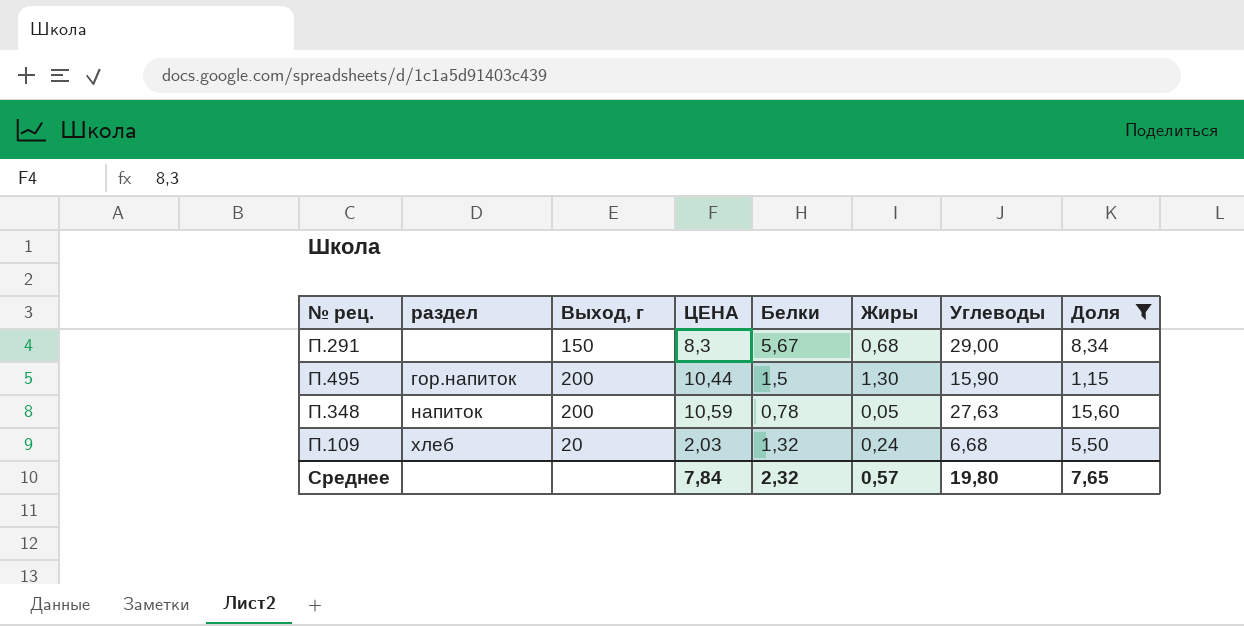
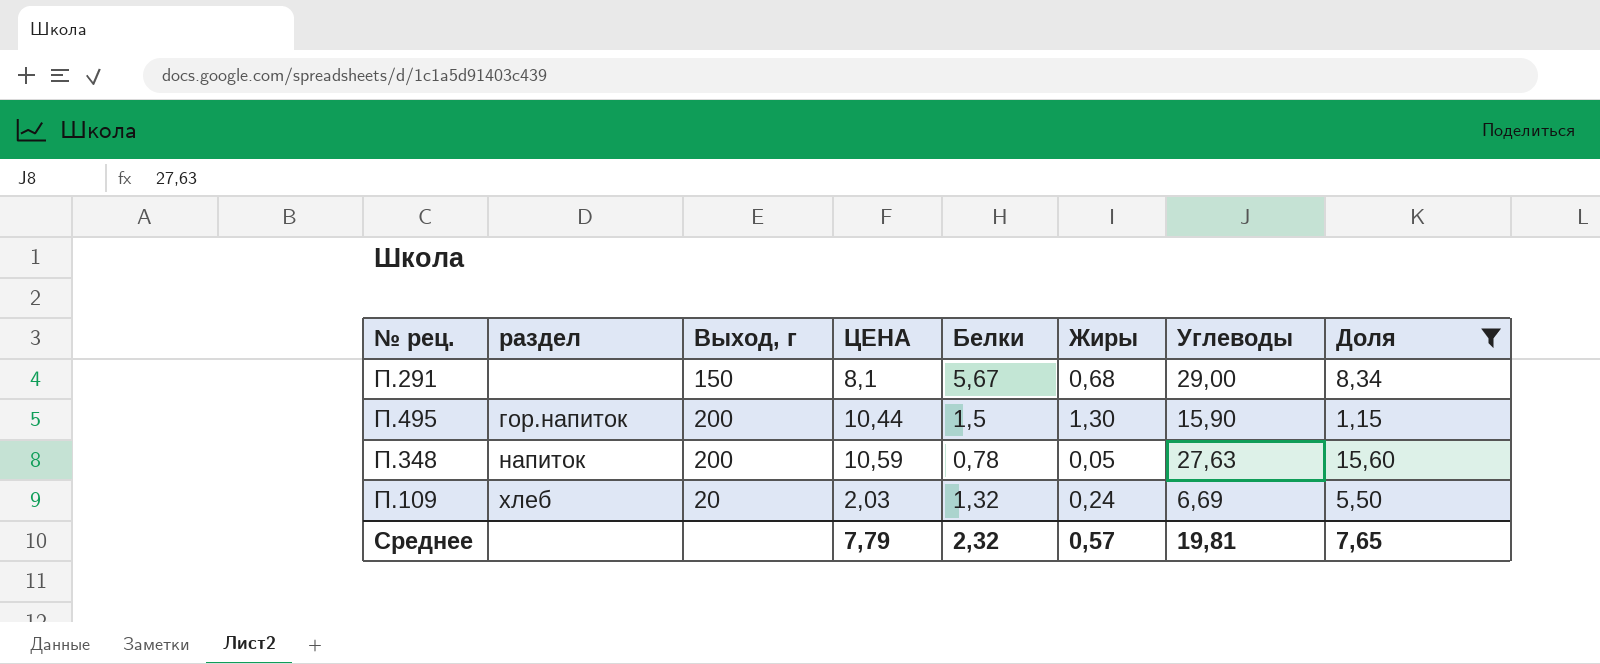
П.291 | ЦЕНА: 8,3 -> 8,1
П.109 | Углеводы: 6,68 -> 6,69
Среднее | ЦЕНА: 7,84 -> 7,79
Среднее | Углеводы: 19,80 -> 19,81

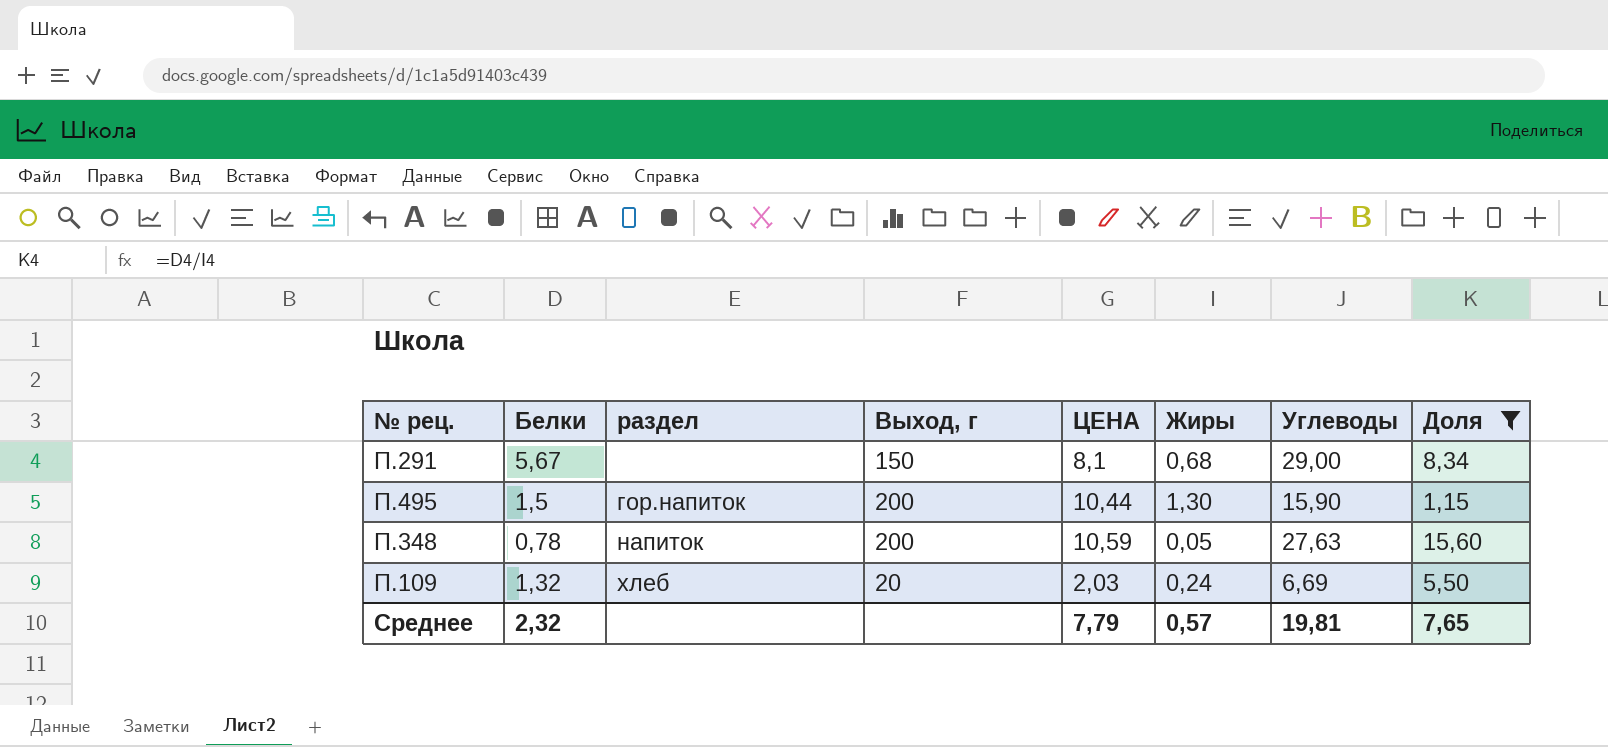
column Белки | position: 5 -> 2

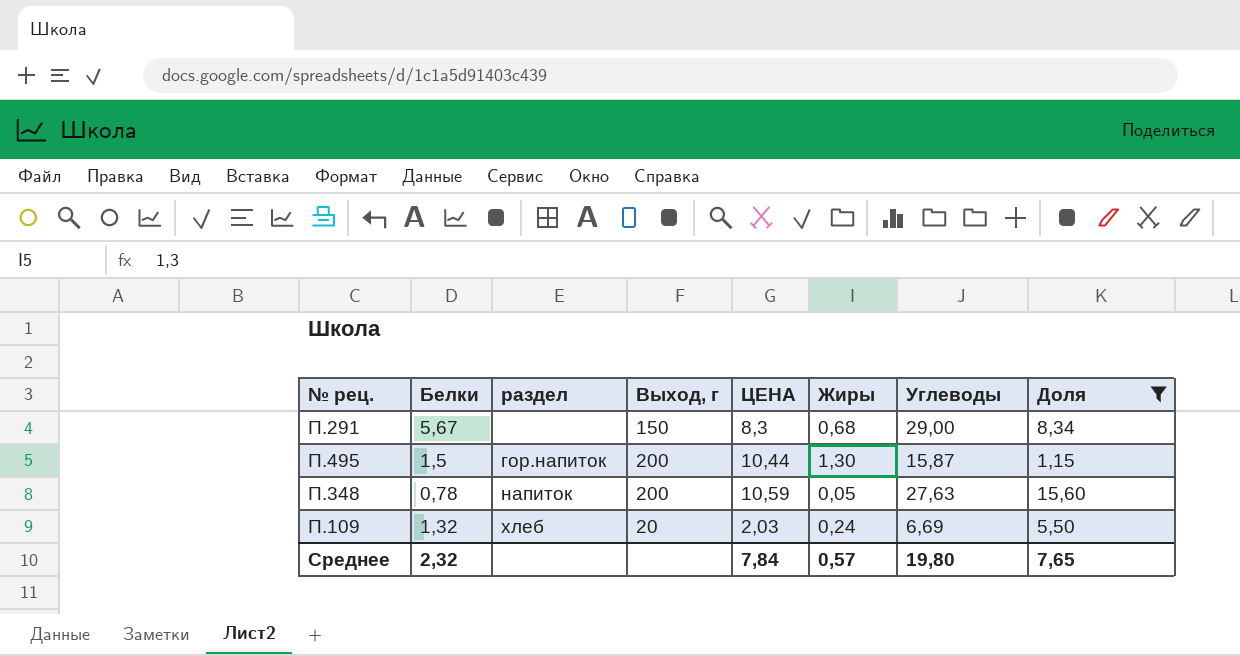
П.291 | ЦЕНА: 8,1 -> 8,3
П.495 | Углеводы: 15,90 -> 15,87
Среднее | ЦЕНА: 7,79 -> 7,84
Среднее | Углеводы: 19,81 -> 19,80

